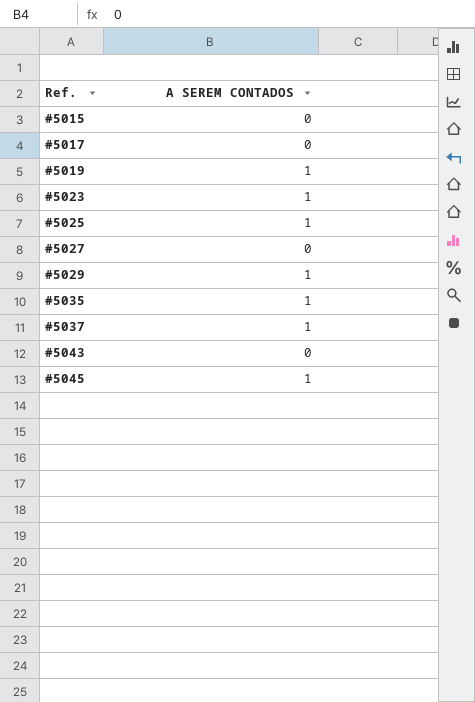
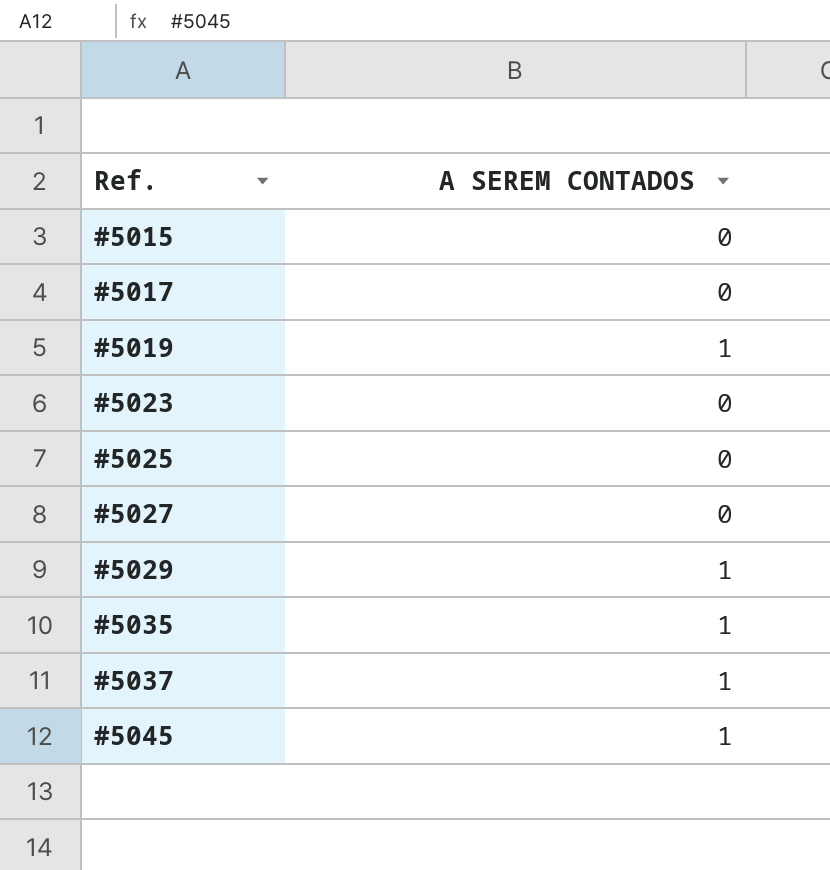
row #5043: 0 -> none
#5023 | A SEREM CONTADOS: 1 -> 0
#5025 | A SEREM CONTADOS: 1 -> 0

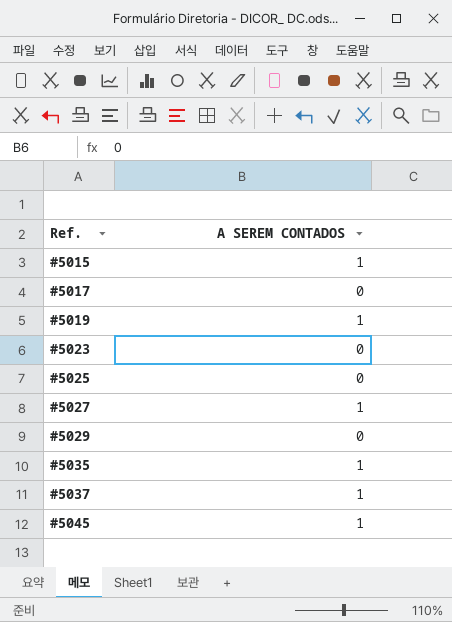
#5015 | A SEREM CONTADOS: 0 -> 1
#5027 | A SEREM CONTADOS: 0 -> 1
#5029 | A SEREM CONTADOS: 1 -> 0

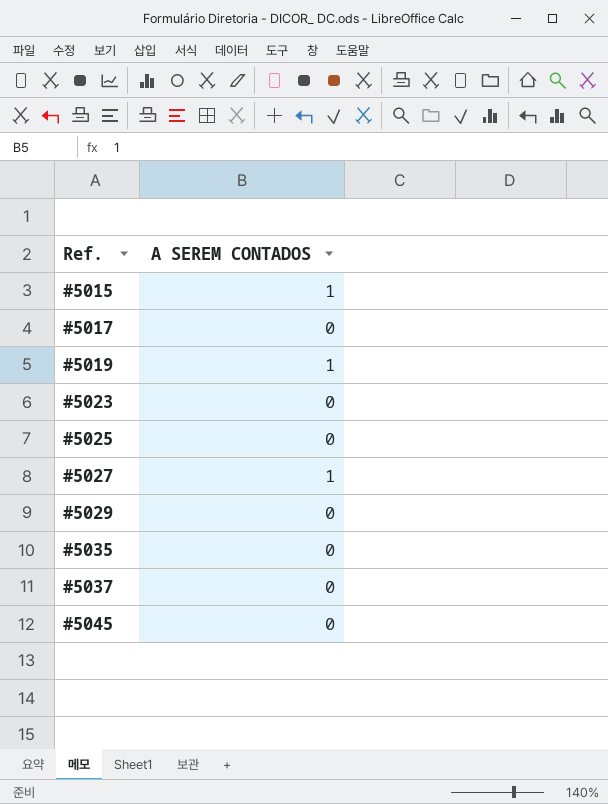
#5035 | A SEREM CONTADOS: 1 -> 0
#5037 | A SEREM CONTADOS: 1 -> 0
#5045 | A SEREM CONTADOS: 1 -> 0

